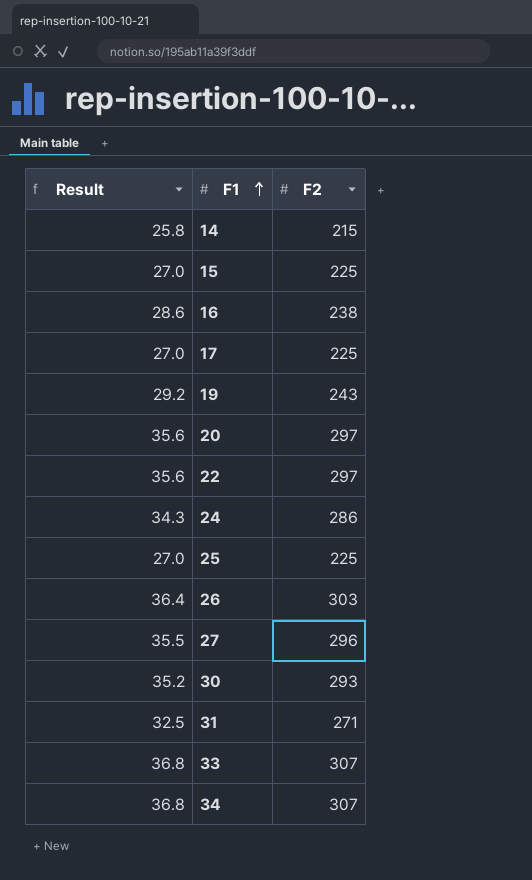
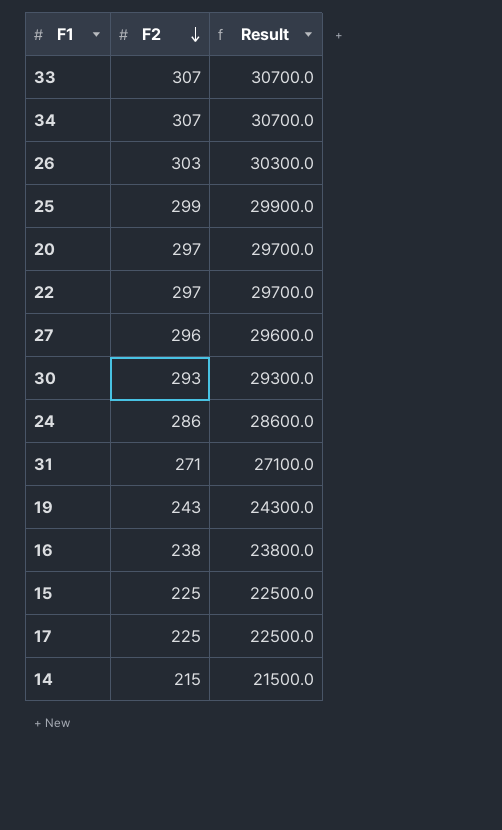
row order: F1 ascending -> F2 descending
column Result | formula: [F2] * 0.12 -> [F2] * 100
column Result | position: 1 -> 3
25 | F2: 225 -> 299

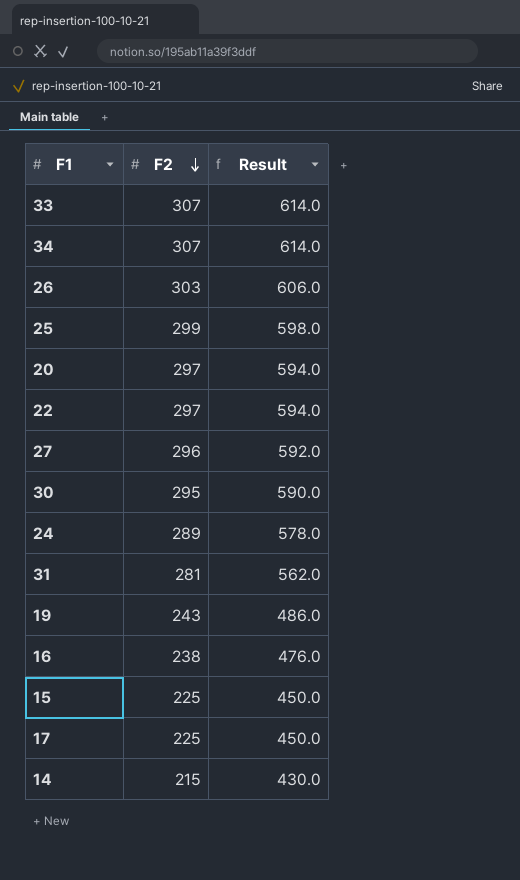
column Result | formula: [F2] * 100 -> [F2] * 2
30 | F2: 293 -> 295
24 | F2: 286 -> 289
31 | F2: 271 -> 281

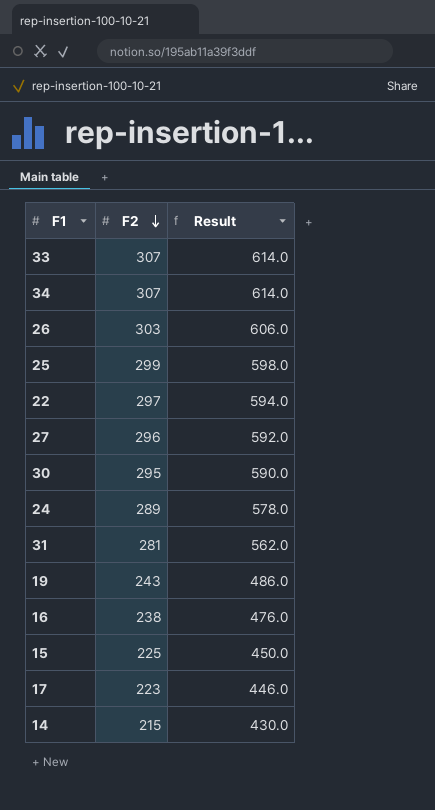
row 20: 297 | 594.0 -> none
17 | F2: 225 -> 223
17 | Result: 450.0 -> 446.0

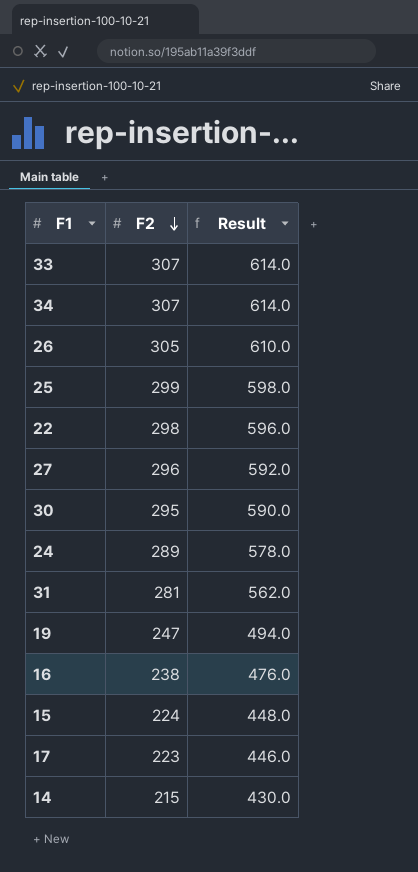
26 | F2: 303 -> 305
26 | Result: 606.0 -> 610.0
22 | F2: 297 -> 298
22 | Result: 594.0 -> 596.0
19 | F2: 243 -> 247
19 | Result: 486.0 -> 494.0
15 | F2: 225 -> 224
15 | Result: 450.0 -> 448.0

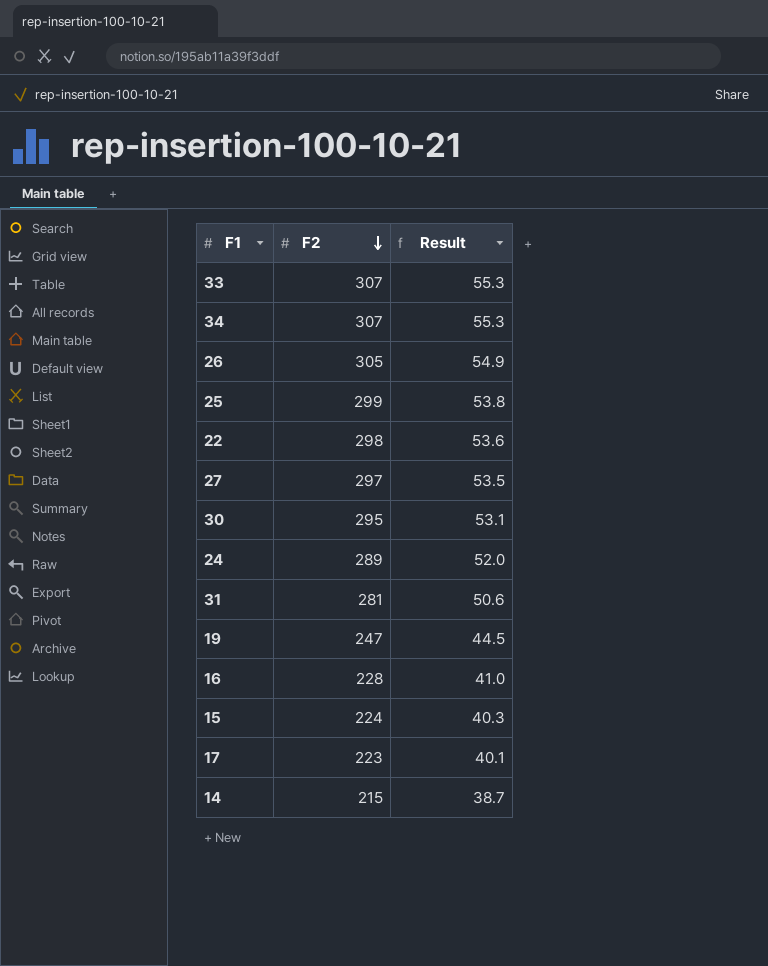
column Result | formula: [F2] * 2 -> [F2] * 0.18
27 | F2: 296 -> 297
16 | F2: 238 -> 228

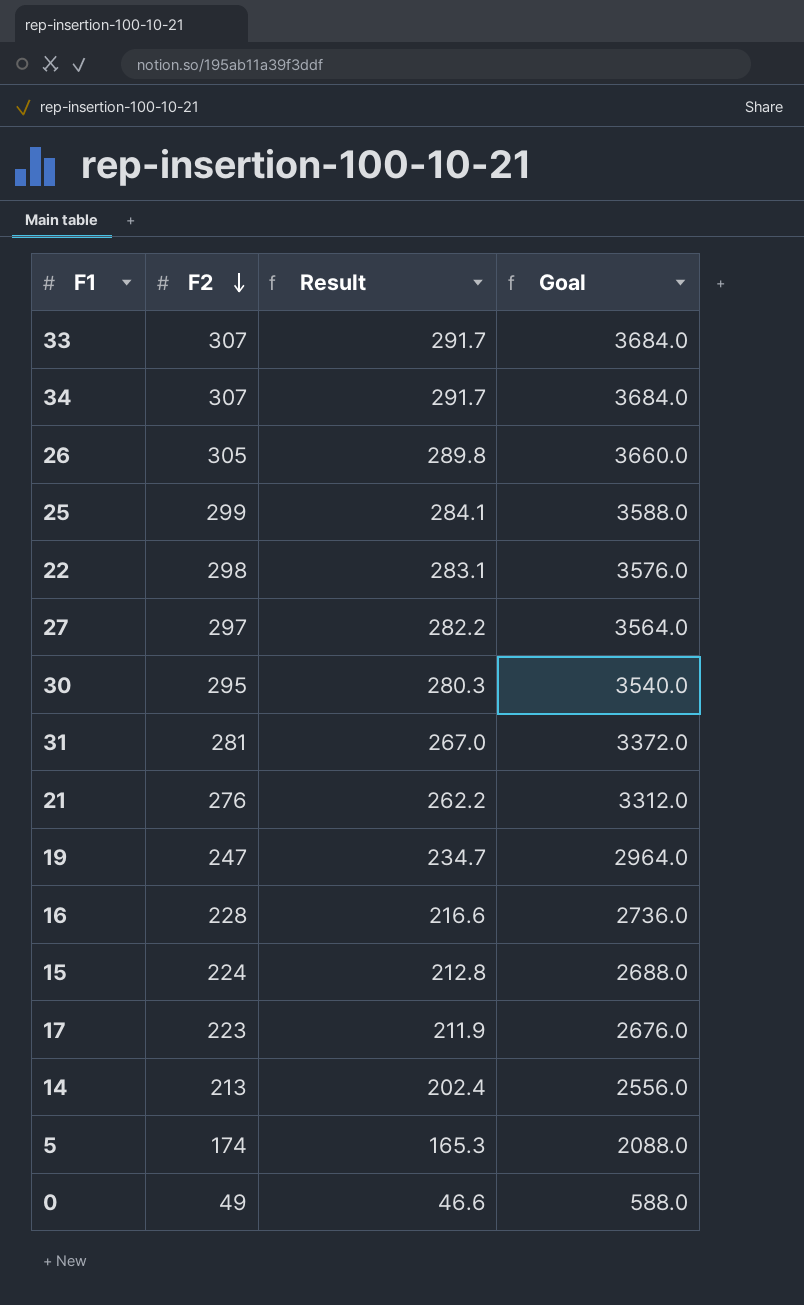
column Result | formula: [F2] * 0.18 -> [F2] * 0.95
column Goal | formula: none -> [F2] * 12
row 24: 289 | 52.0 -> none
row 21: none -> 276 | 262.2 | 3312.0
14 | F2: 215 -> 213
row 5: none -> 174 | 165.3 | 2088.0
row 0: none -> 49 | 46.6 | 588.0

